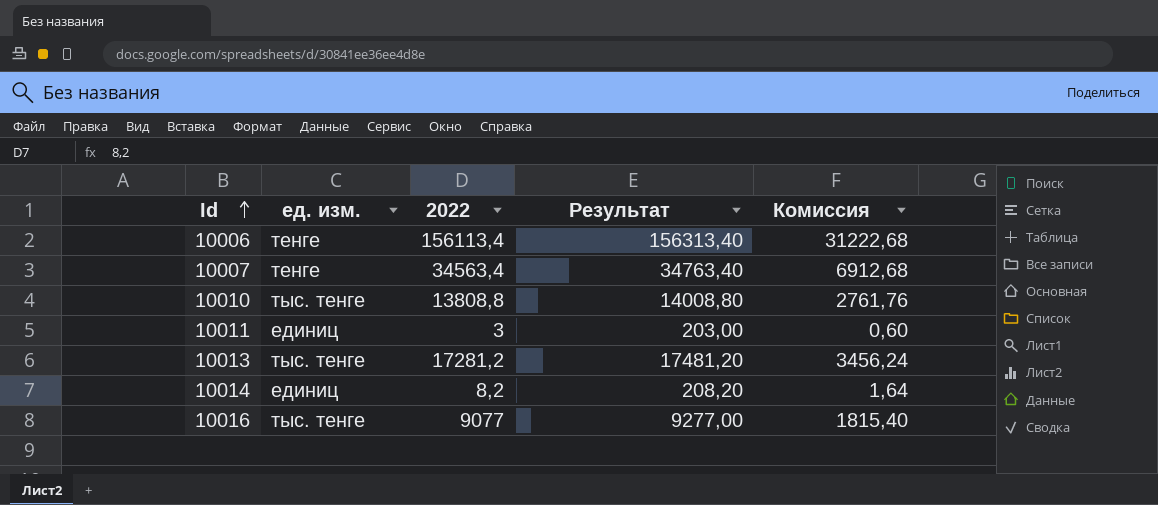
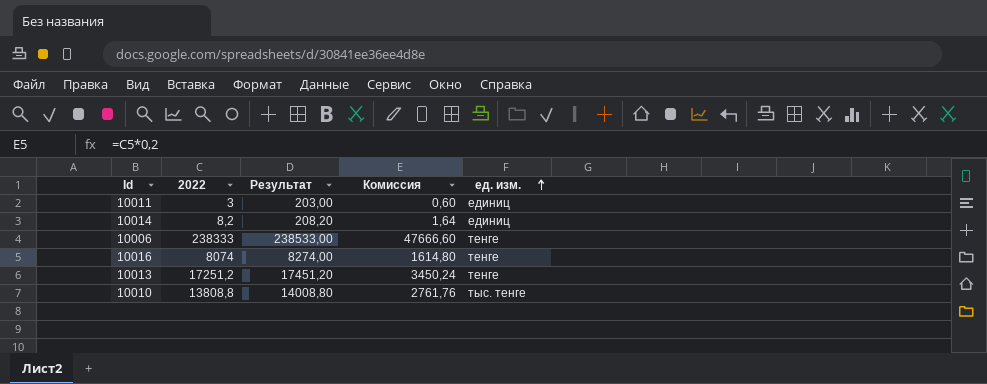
row order: Id ascending -> ед. изм. ascending
column ед. изм. | position: 2 -> 5
row 10007: тенге | 34563,4 | 34763,40 | 6912,68 -> none
10006 | 2022: 156113,4 -> 238333
10006 | Результат: 156313,40 -> 238533,00
10006 | Комиссия: 31222,68 -> 47666,60
10016 | 2022: 9077 -> 8074
10016 | Результат: 9277,00 -> 8274,00
10016 | Комиссия: 1815,40 -> 1614,80
10016 | ед. изм.: тыс. тенге -> тенге
10013 | 2022: 17281,2 -> 17251,2
10013 | Результат: 17481,20 -> 17451,20
10013 | Комиссия: 3456,24 -> 3450,24
10013 | ед. изм.: тыс. тенге -> тенге

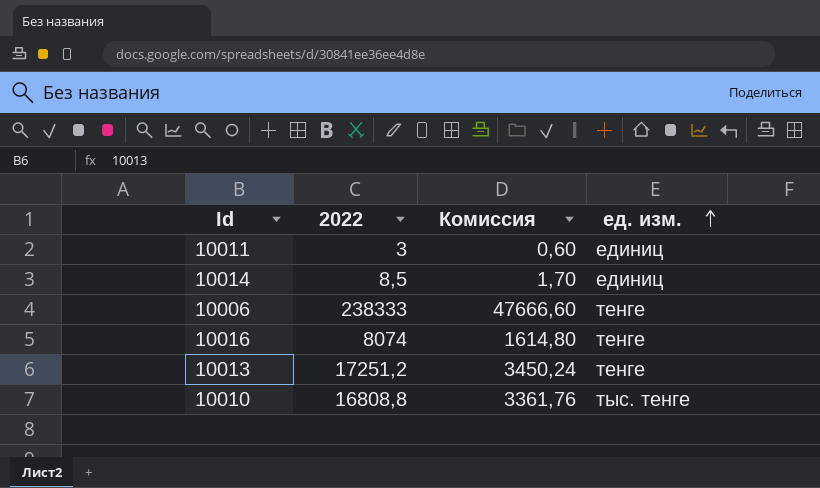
column Результат | formula: [2022] + 200 -> none
10014 | 2022: 8,2 -> 8,5
10014 | Комиссия: 1,64 -> 1,70
10010 | 2022: 13808,8 -> 16808,8
10010 | Комиссия: 2761,76 -> 3361,76

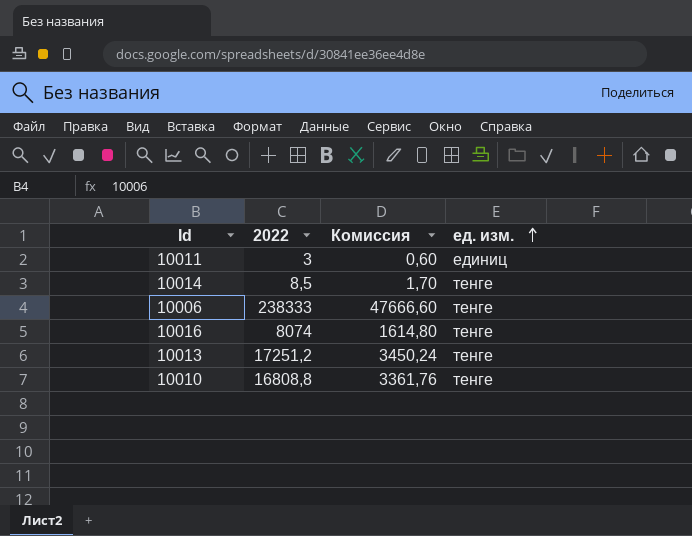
10014 | ед. изм.: единиц -> тенге
10010 | ед. изм.: тыс. тенге -> тенге

